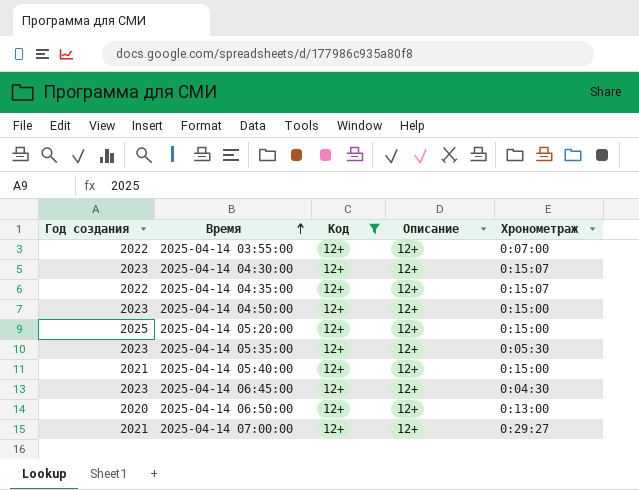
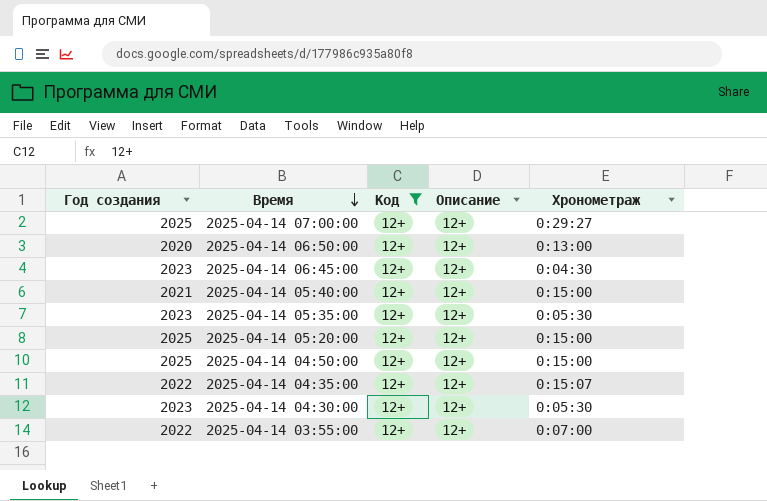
row order: Время ascending -> Время descending
2025-04-14 07:00:00 | Год создания: 2021 -> 2025
2025-04-14 04:50:00 | Год создания: 2023 -> 2025
2025-04-14 04:30:00 | Хронометраж: 0:15:07 -> 0:05:30

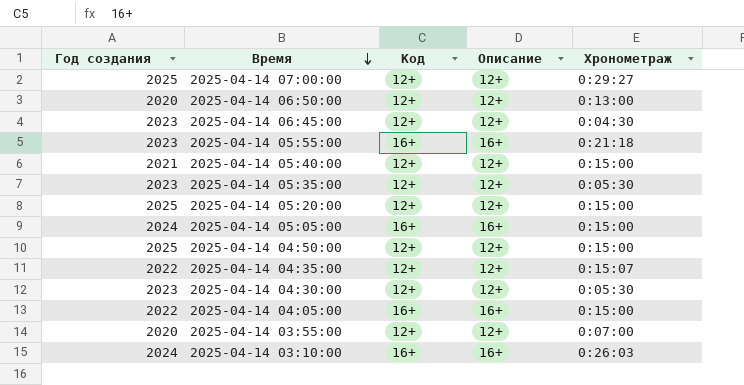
filter: Код = 12+ -> none
2025-04-14 03:55:00 | Год создания: 2022 -> 2020

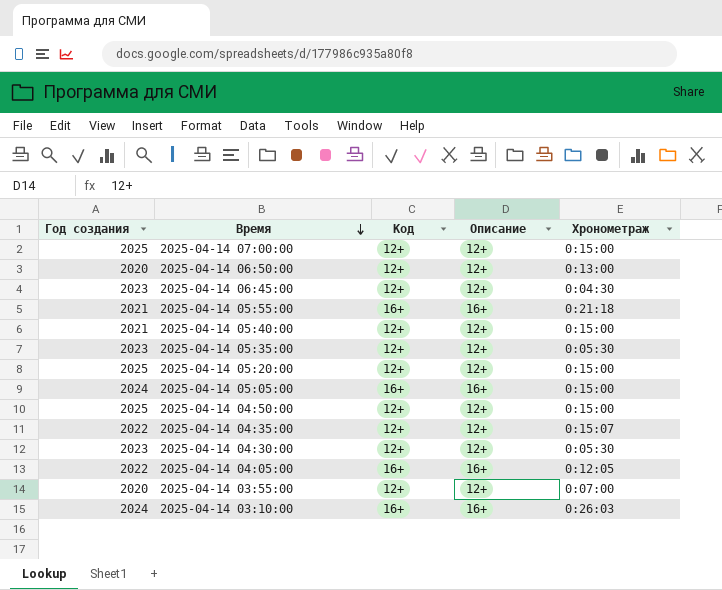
2025-04-14 07:00:00 | Хронометраж: 0:29:27 -> 0:15:00
2025-04-14 05:55:00 | Год создания: 2023 -> 2021
2025-04-14 04:05:00 | Хронометраж: 0:15:00 -> 0:12:05

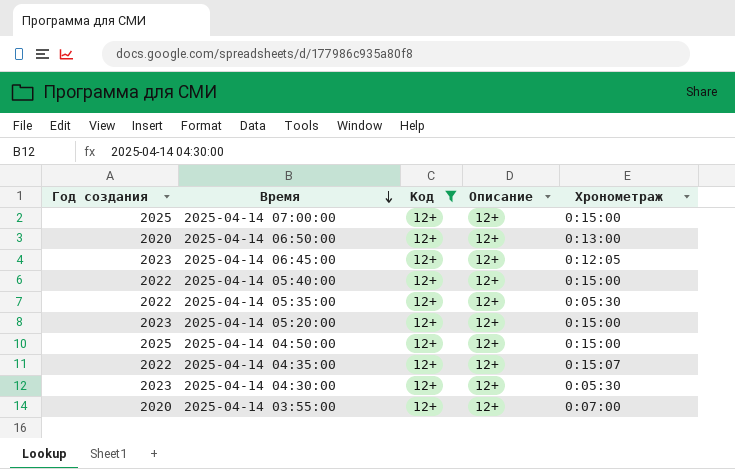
filter: none -> Код = 12+
2025-04-14 06:45:00 | Хронометраж: 0:04:30 -> 0:12:05
2025-04-14 05:40:00 | Год создания: 2021 -> 2022
2025-04-14 05:35:00 | Год создания: 2023 -> 2022
2025-04-14 05:20:00 | Год создания: 2025 -> 2023

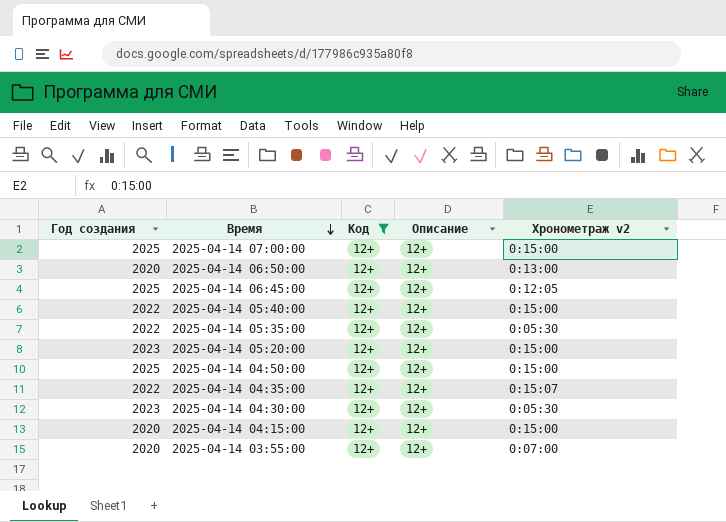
column name: Хронометраж -> Хронометраж v2
2025-04-14 06:45:00 | Год создания: 2023 -> 2025
row 2025-04-14 04:15:00: none -> 2020 | 12+ | 12+ | 0:15:00

